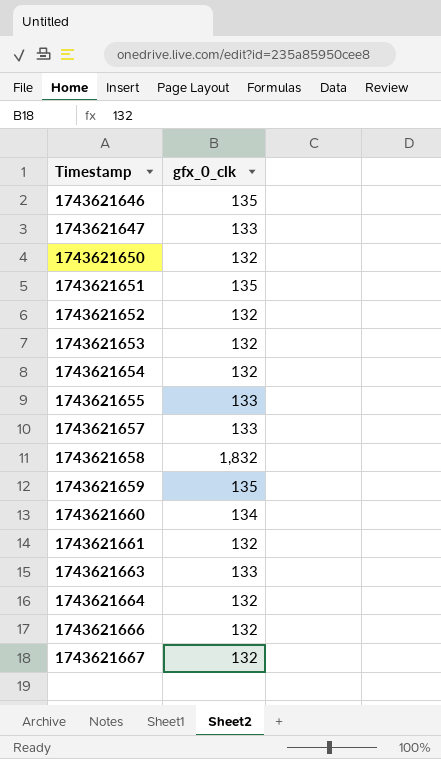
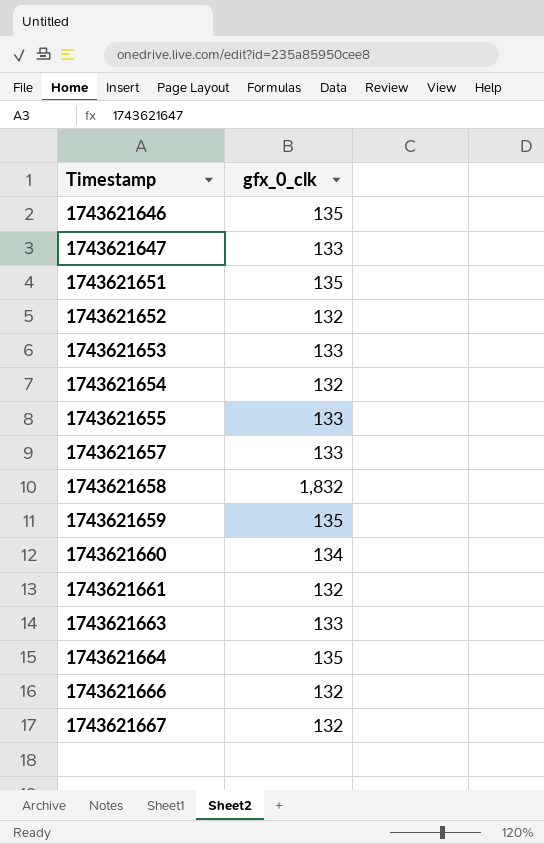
row 1743621650: 132 -> none
1743621653 | gfx_0_clk: 132 -> 133
1743621664 | gfx_0_clk: 132 -> 135

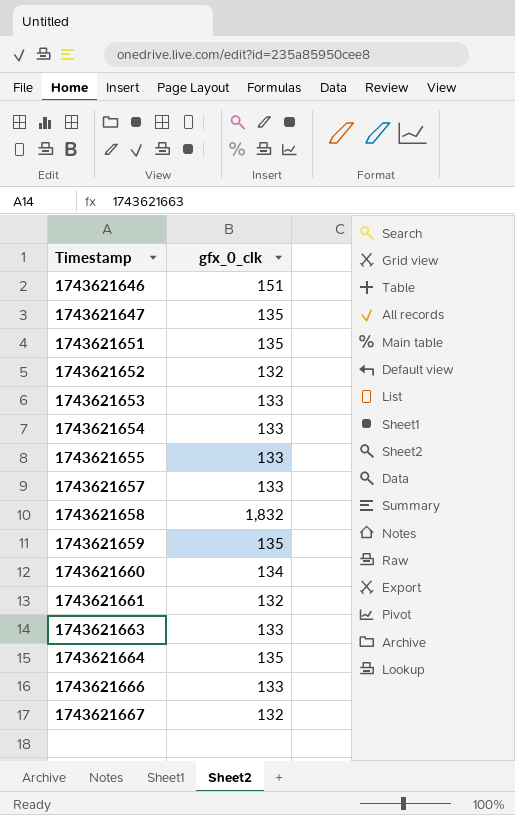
1743621646 | gfx_0_clk: 135 -> 151
1743621647 | gfx_0_clk: 133 -> 135
1743621654 | gfx_0_clk: 132 -> 133
1743621666 | gfx_0_clk: 132 -> 133

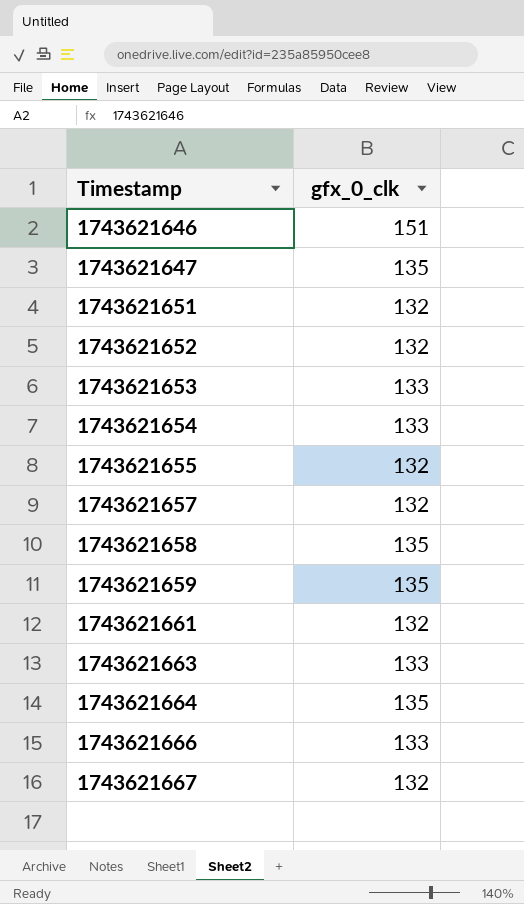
row 1743621660: 134 -> none
1743621651 | gfx_0_clk: 135 -> 132
1743621655 | gfx_0_clk: 133 -> 132
1743621657 | gfx_0_clk: 133 -> 132
1743621658 | gfx_0_clk: 1,832 -> 135

